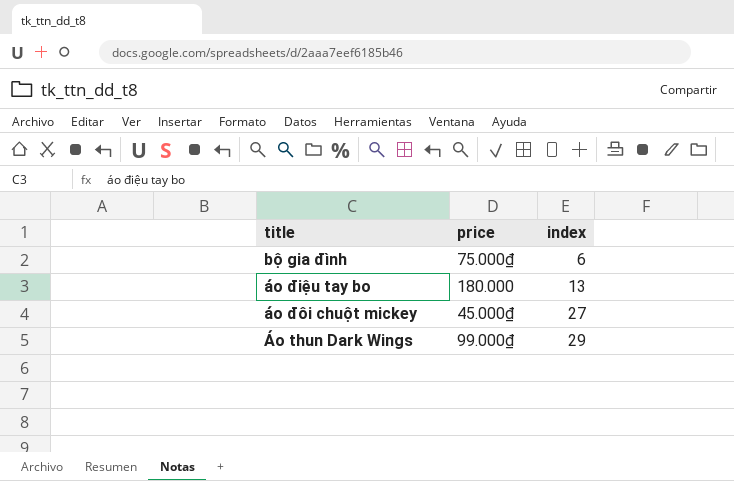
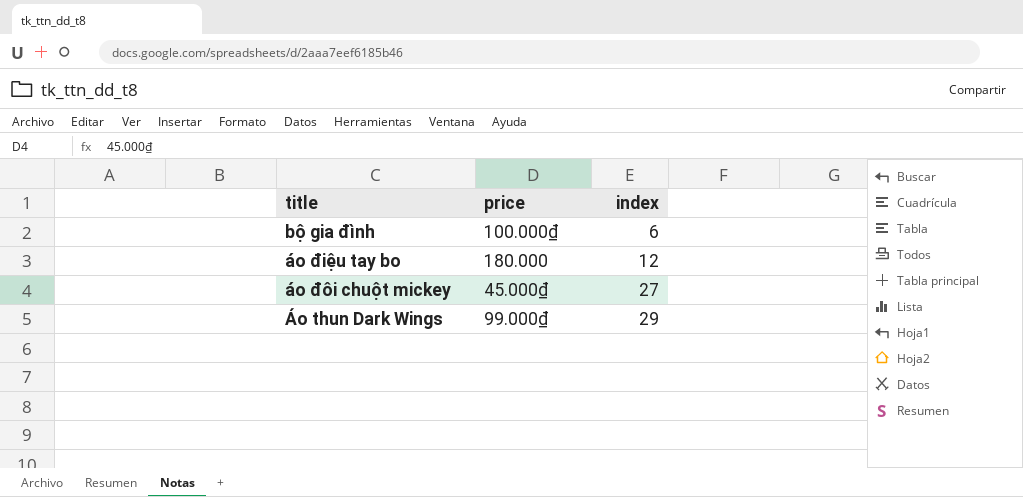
bộ gia đình | price: 75.000₫ -> 100.000₫
áo điệu tay bo | index: 13 -> 12

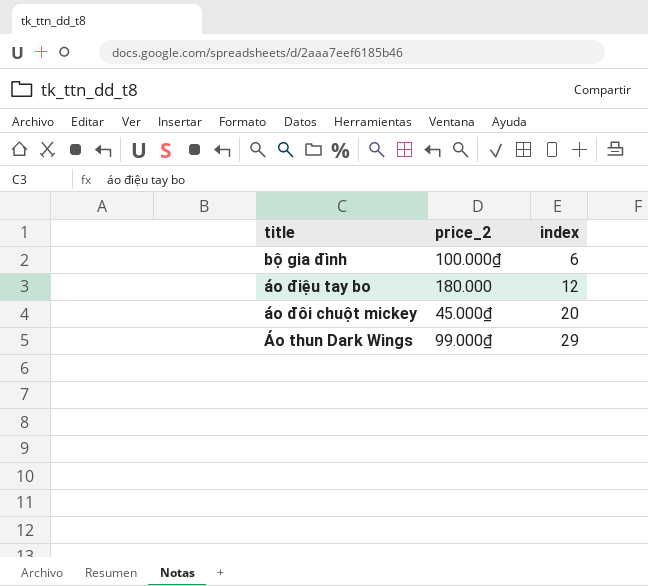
column name: price -> price_2
áo đôi chuột mickey | index: 27 -> 20

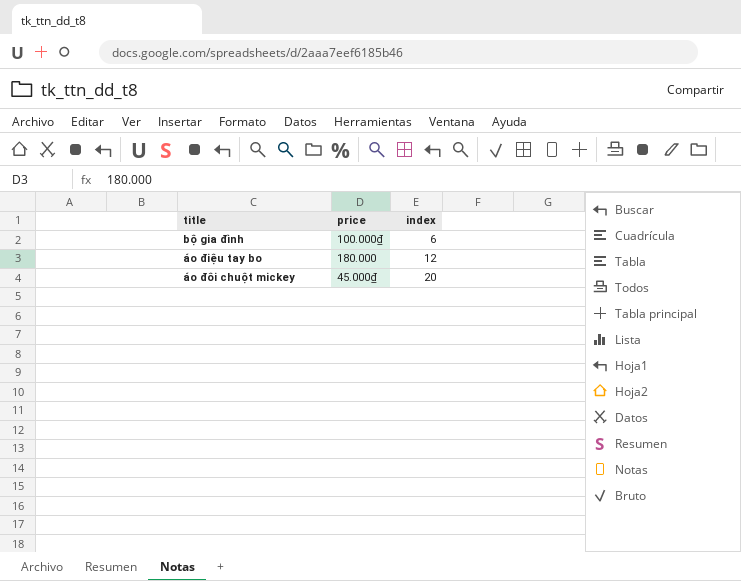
column name: price_2 -> price
row Áo thun Dark Wings: 99.000₫ | 29 -> none

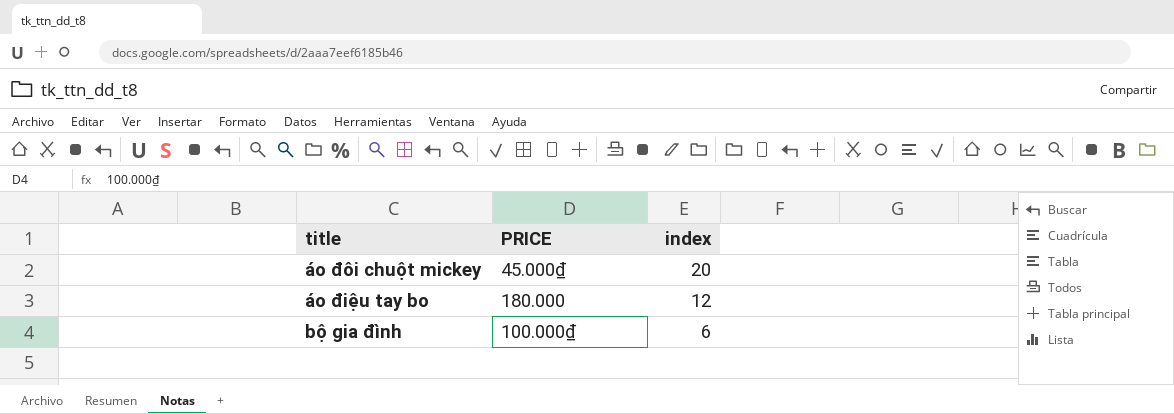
row order: index ascending -> index descending
column name: price -> PRICE

